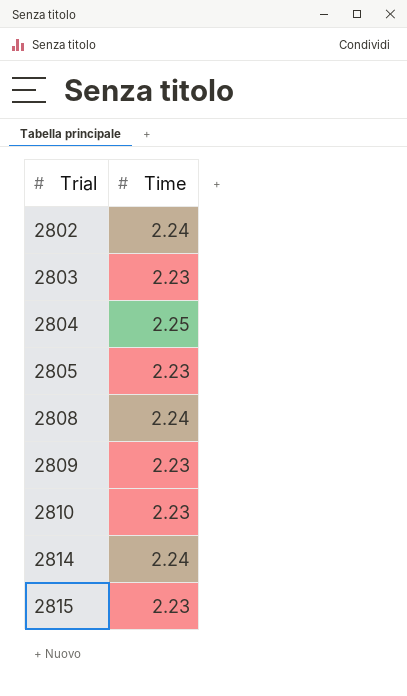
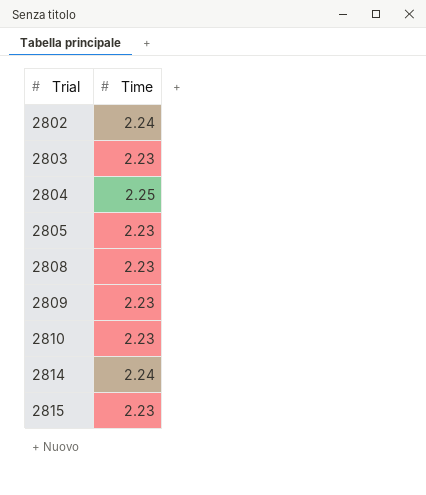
2808 | Time: 2.24 -> 2.23

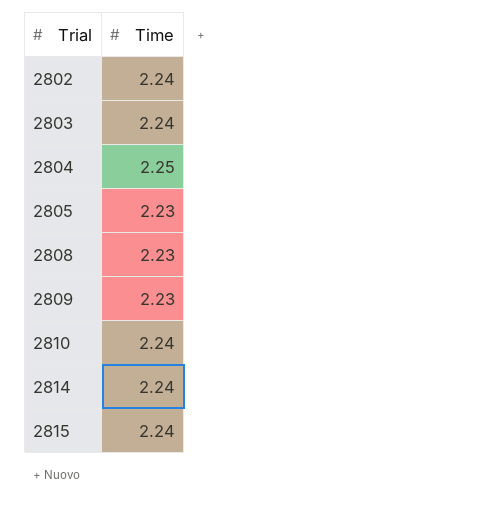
2803 | Time: 2.23 -> 2.24
2810 | Time: 2.23 -> 2.24
2815 | Time: 2.23 -> 2.24

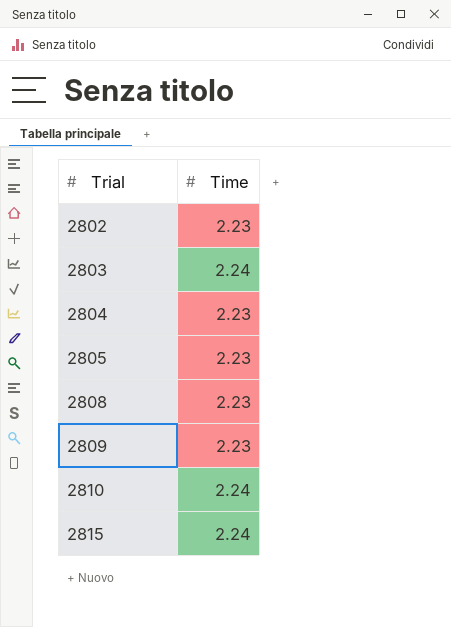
row 2814: 2.24 -> none
2802 | Time: 2.24 -> 2.23
2804 | Time: 2.25 -> 2.23

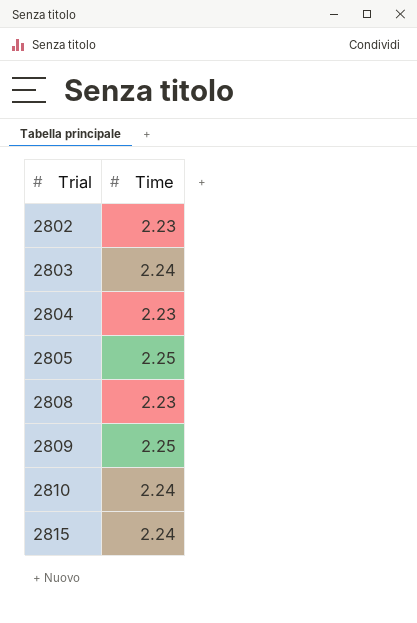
2805 | Time: 2.23 -> 2.25
2809 | Time: 2.23 -> 2.25

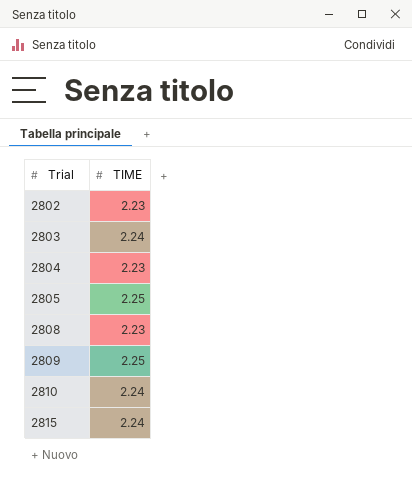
column name: Time -> TIME

